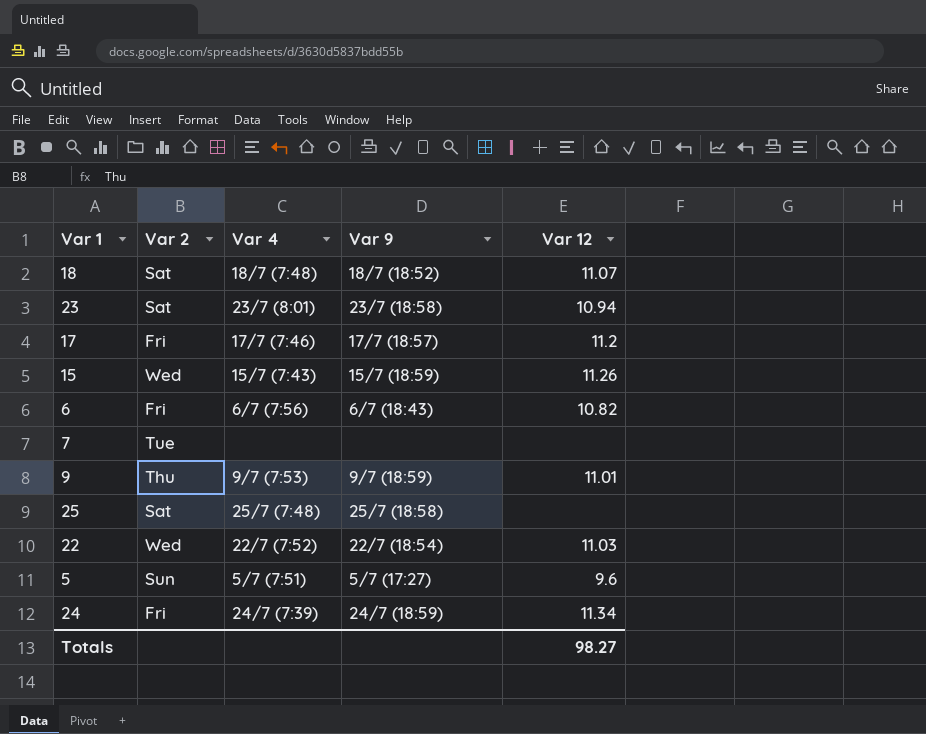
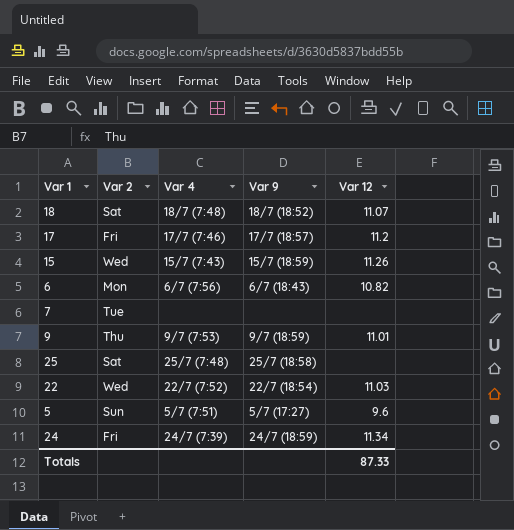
row 23: Sat | 23/7 (8:01) | 23/7 (18:58) | 10.94 -> none
6 | Var 2: Fri -> Mon
Totals | Var 12: 98.27 -> 87.33

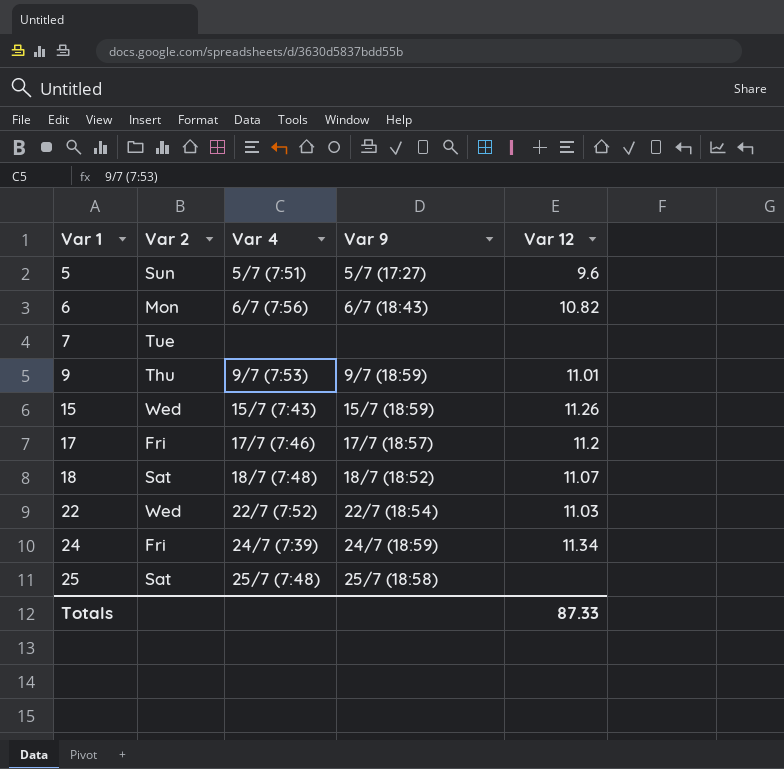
row order: none -> Var 1 ascending

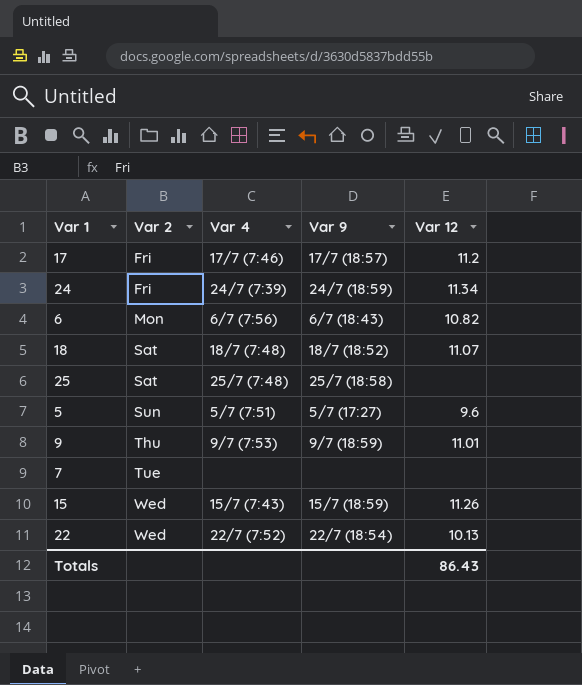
row order: Var 1 ascending -> Var 2 ascending
22 | Var 12: 11.03 -> 10.13
Totals | Var 12: 87.33 -> 86.43

